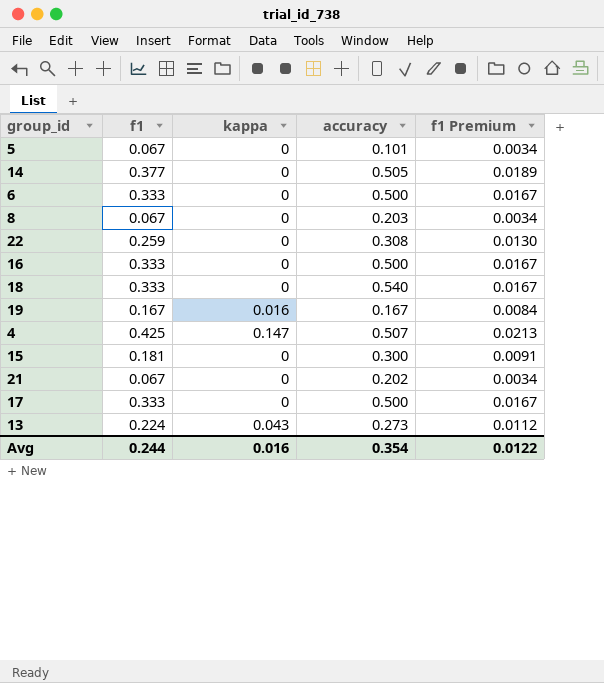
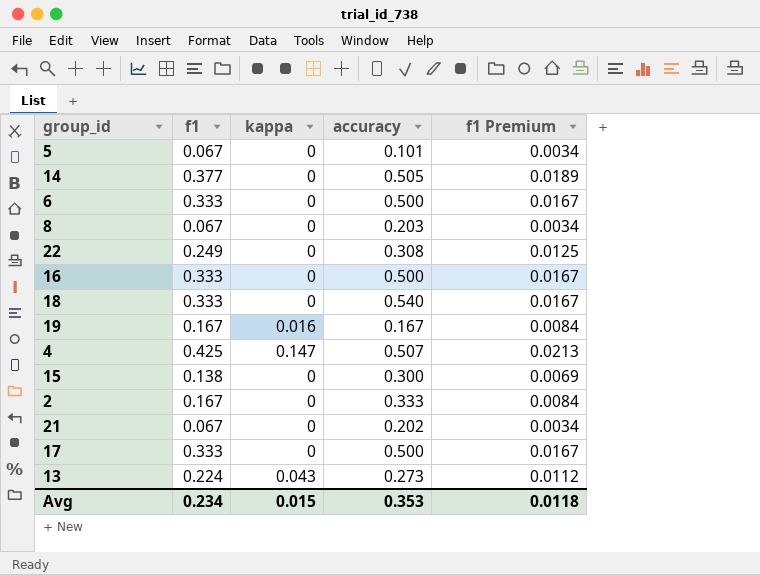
22 | f1: 0.259 -> 0.249
22 | f1 Premium: 0.0130 -> 0.0125
15 | f1: 0.181 -> 0.138
15 | f1 Premium: 0.0091 -> 0.0069
row 2: none -> 0.167 | 0 | 0.333 | 0.0084
Avg | f1: 0.244 -> 0.234
Avg | kappa: 0.016 -> 0.015
Avg | accuracy: 0.354 -> 0.353
Avg | f1 Premium: 0.0122 -> 0.0118

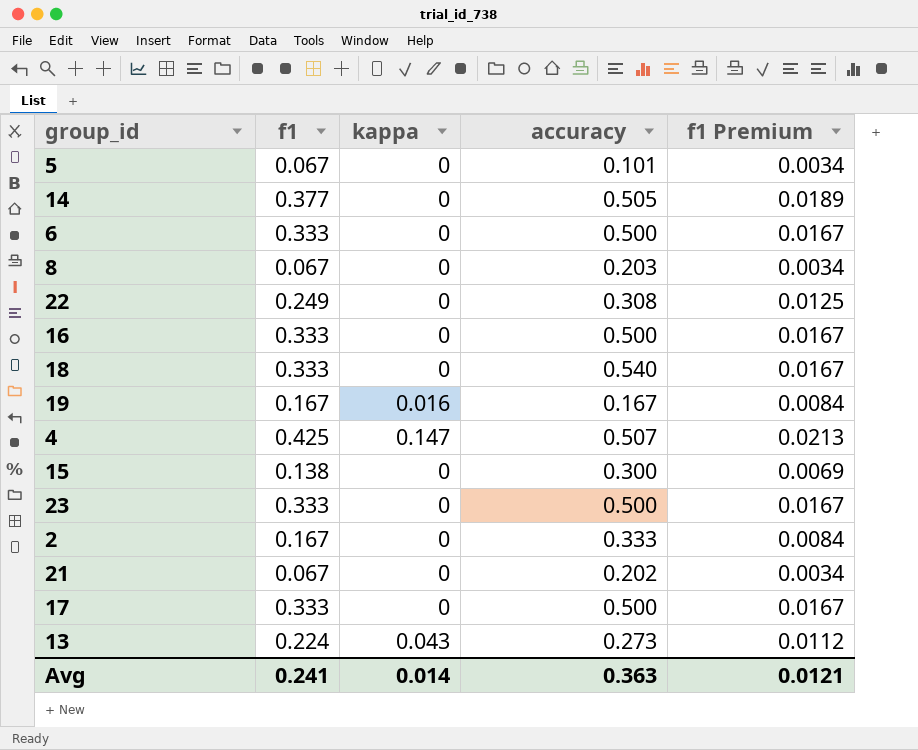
row 23: none -> 0.333 | 0 | 0.500 | 0.0167
Avg | f1: 0.234 -> 0.241
Avg | kappa: 0.015 -> 0.014
Avg | accuracy: 0.353 -> 0.363
Avg | f1 Premium: 0.0118 -> 0.0121

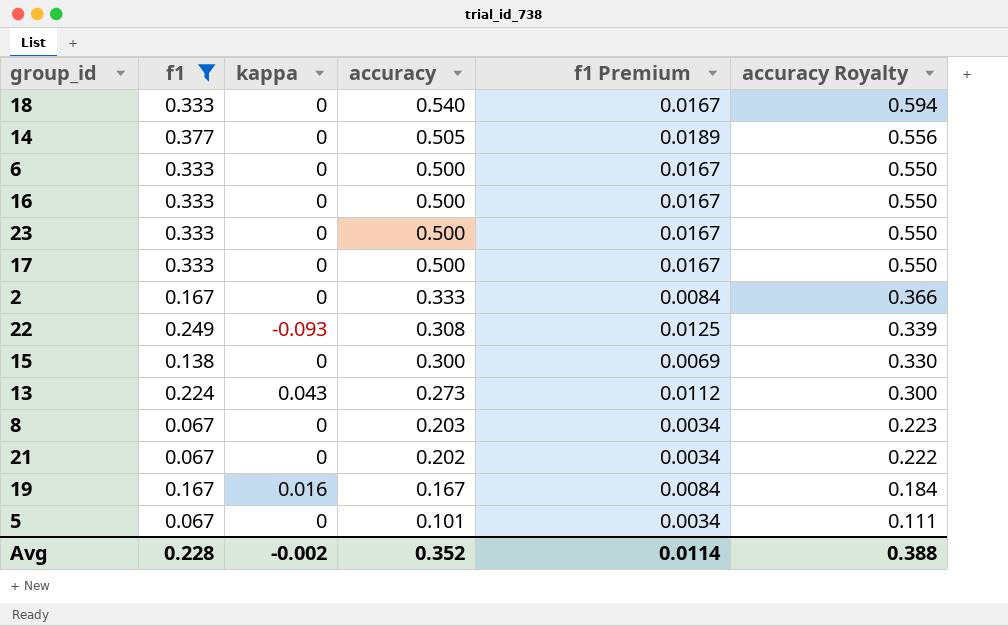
filter: none -> f1 != 0.425
row order: none -> accuracy descending
column accuracy Royalty | formula: none -> [accuracy] * 1.1
22 | kappa: 0 -> -0.093
Avg | f1: 0.241 -> 0.228
Avg | kappa: 0.014 -> -0.002
Avg | accuracy: 0.363 -> 0.352
Avg | f1 Premium: 0.0121 -> 0.0114

